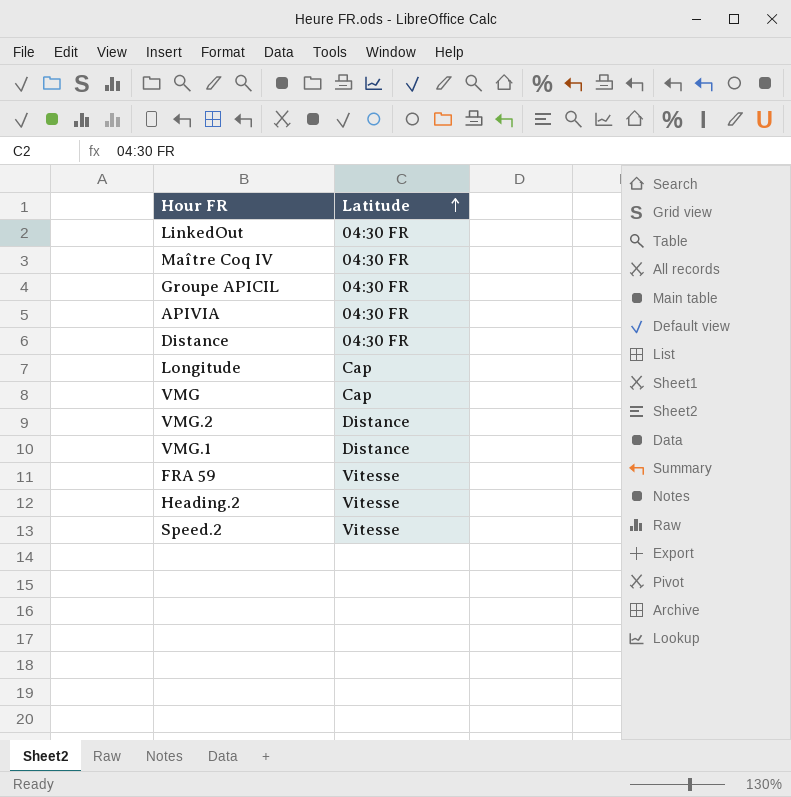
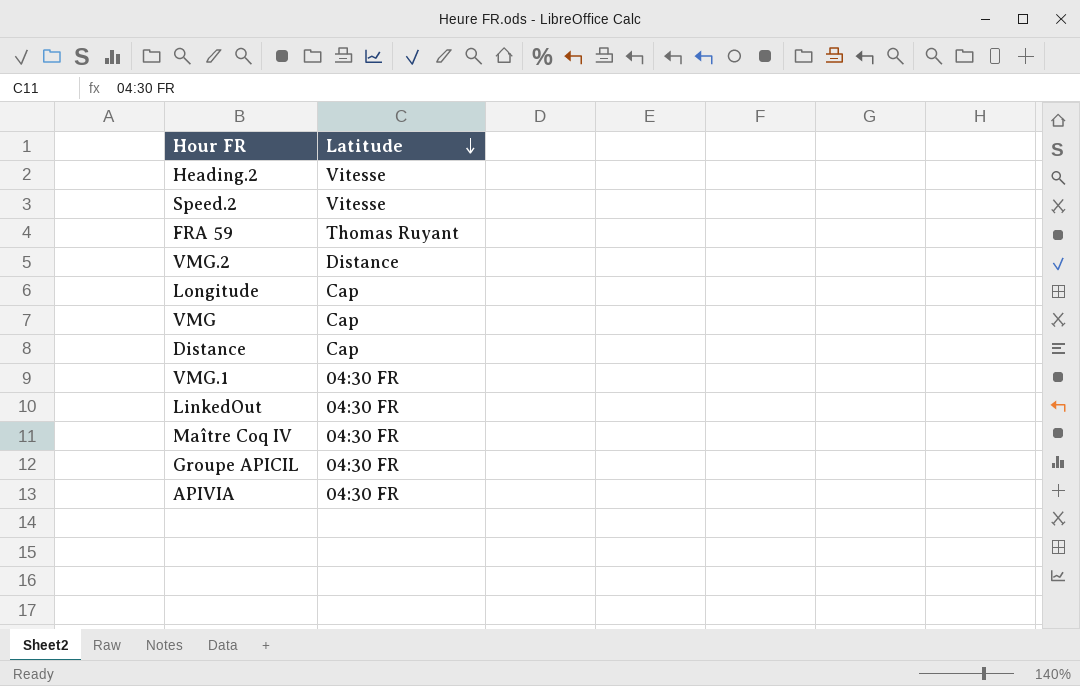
row order: Latitude ascending -> Latitude descending
FRA 59 | Latitude: Vitesse -> Thomas Ruyant
Distance | Latitude: 04:30 FR -> Cap
VMG.1 | Latitude: Distance -> 04:30 FR

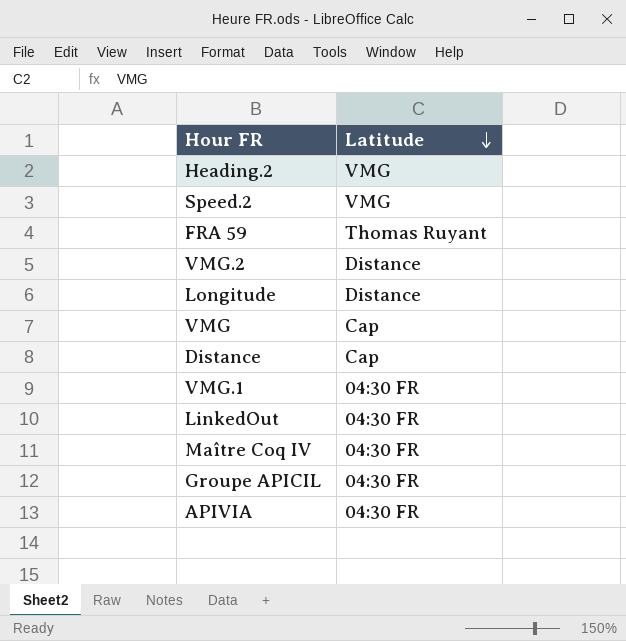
Heading.2 | Latitude: Vitesse -> VMG
Speed.2 | Latitude: Vitesse -> VMG
Longitude | Latitude: Cap -> Distance

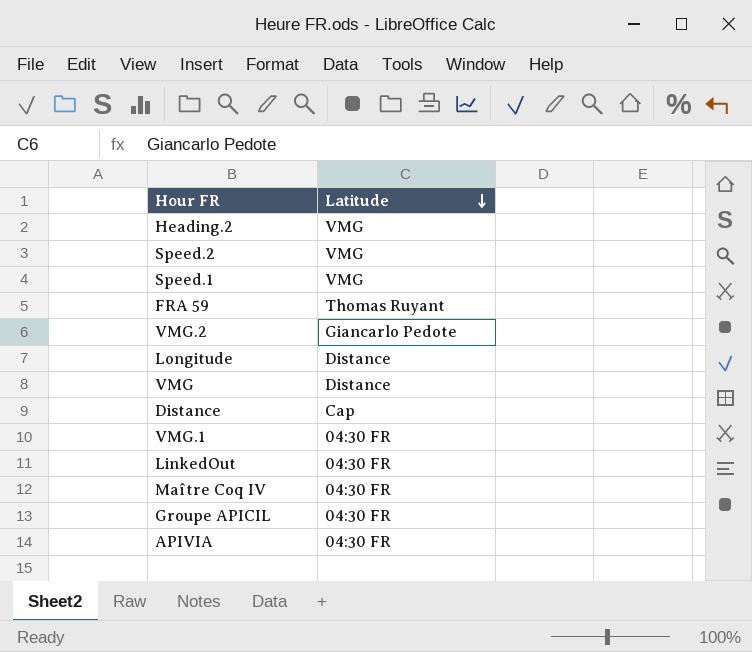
row Speed.1: none -> VMG
VMG.2 | Latitude: Distance -> Giancarlo Pedote
VMG | Latitude: Cap -> Distance

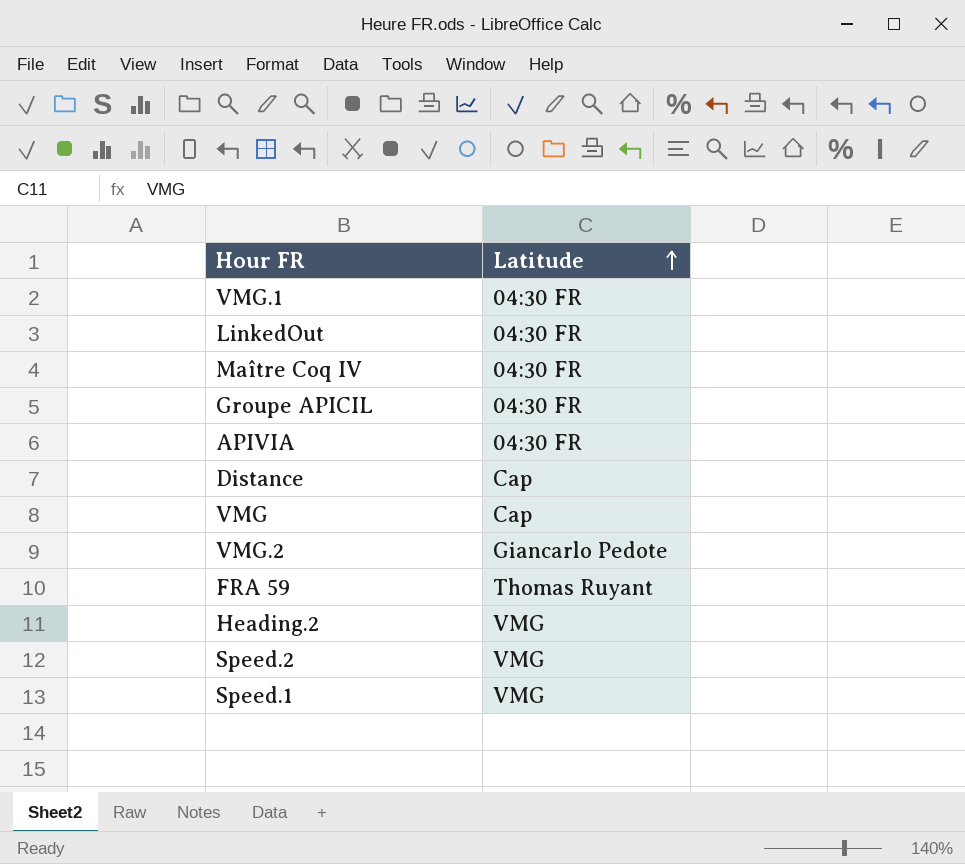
row order: Latitude descending -> Latitude ascending
row Longitude: Distance -> none
VMG | Latitude: Distance -> Cap

